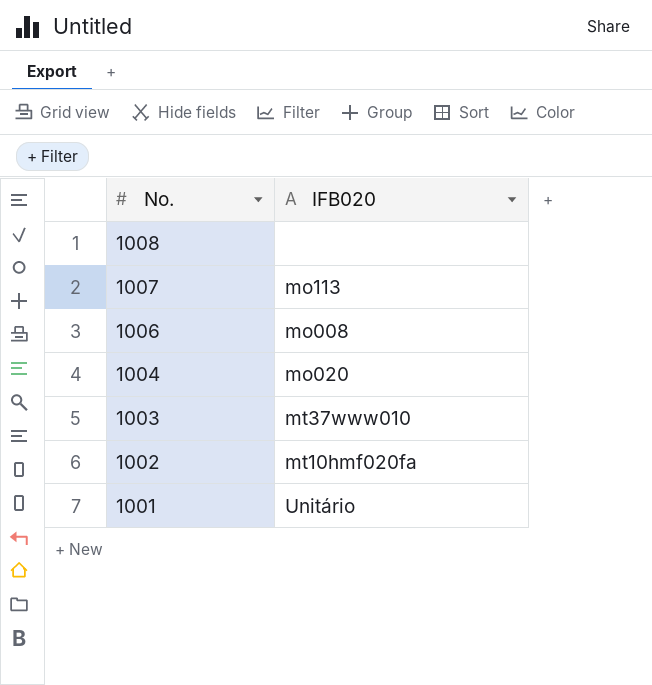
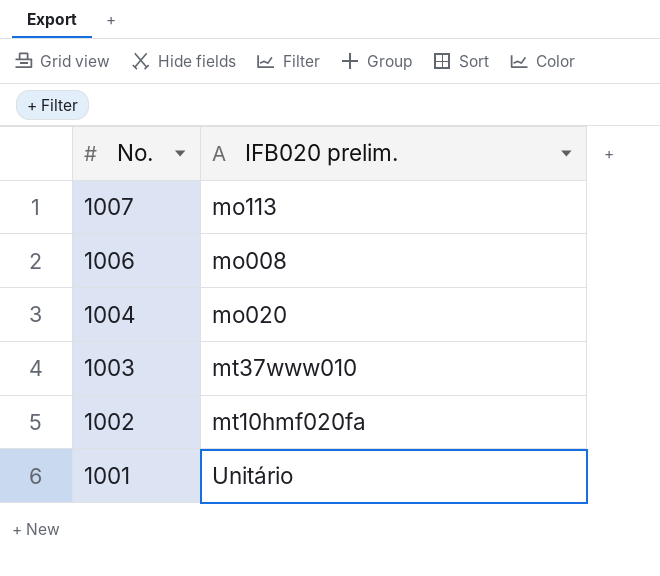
column name: IFB020 -> IFB020 prelim.
row 1008: none -> none

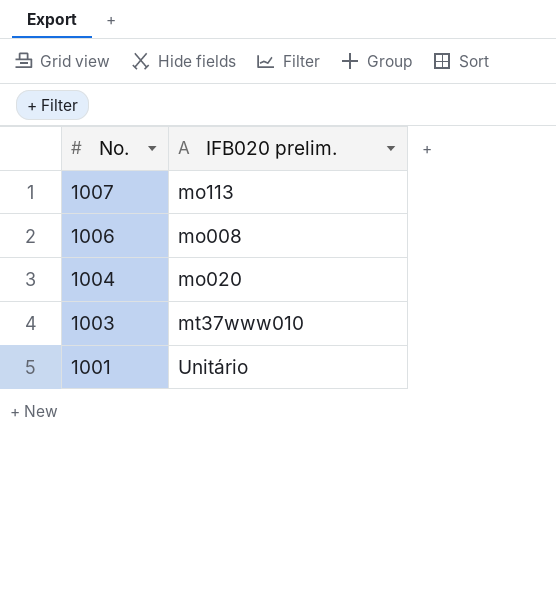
row 1002: mt10hmf020fa -> none

